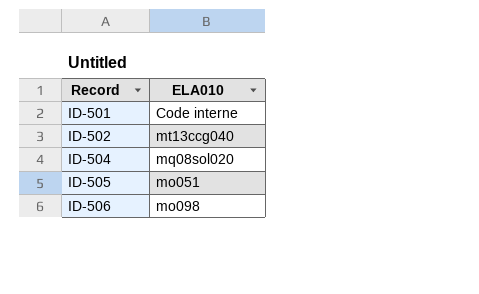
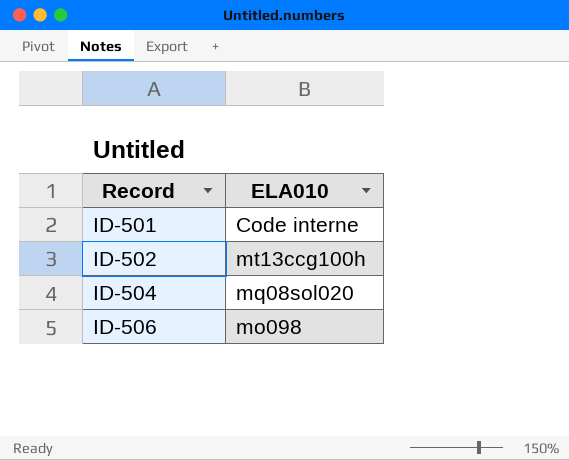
row ID-505: mo051 -> none
ID-502 | ELA010: mt13ccg040 -> mt13ccg100h

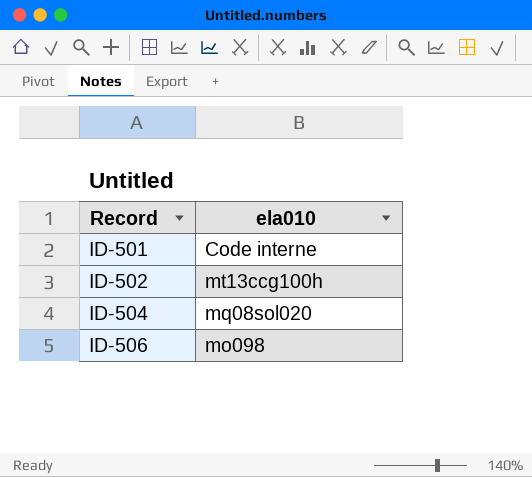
column name: ELA010 -> ela010

